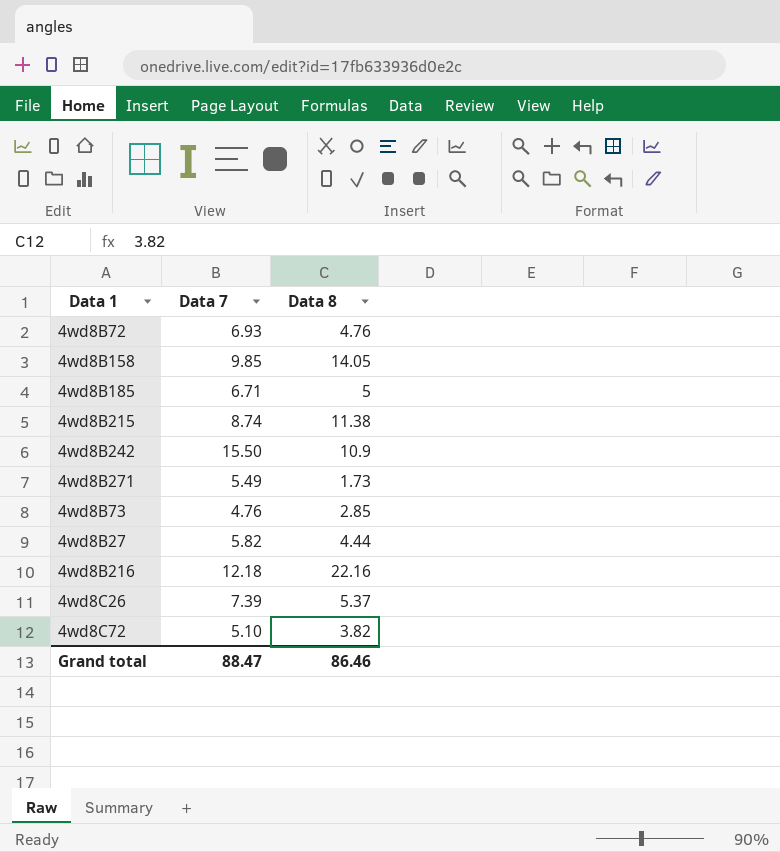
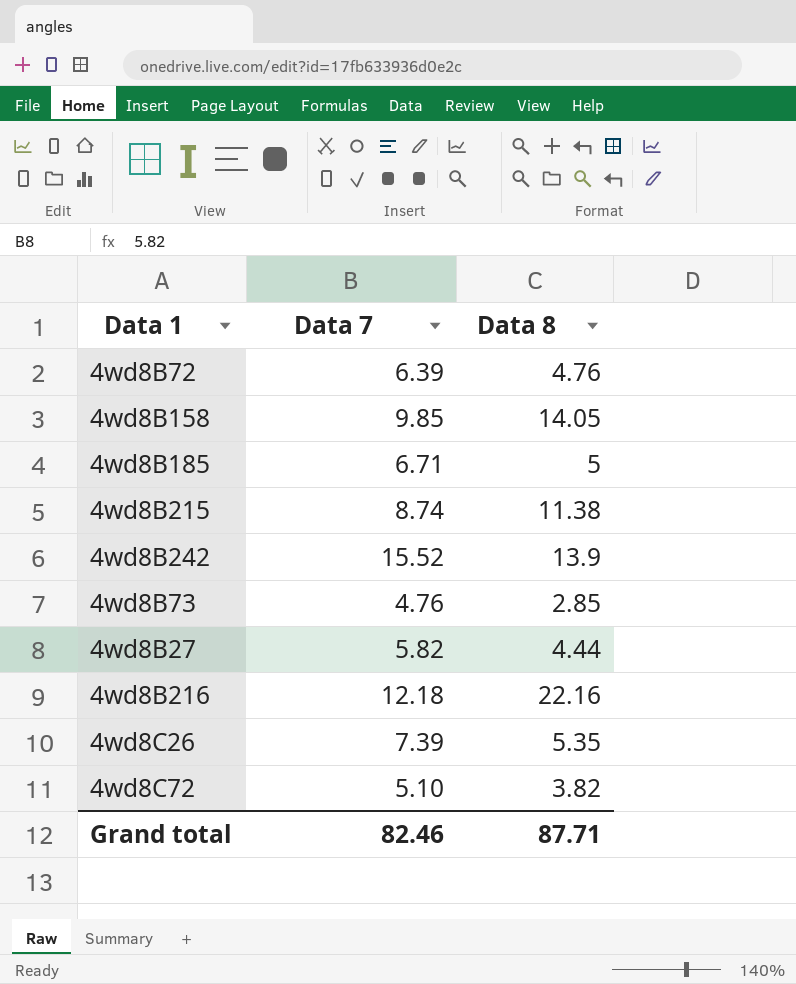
row 4wd8B271: 5.49 | 1.73 -> none
4wd8B72 | Data 7: 6.93 -> 6.39
4wd8B242 | Data 7: 15.50 -> 15.52
4wd8B242 | Data 8: 10.9 -> 13.9
4wd8C26 | Data 8: 5.37 -> 5.35
Grand total | Data 7: 88.47 -> 82.46
Grand total | Data 8: 86.46 -> 87.71

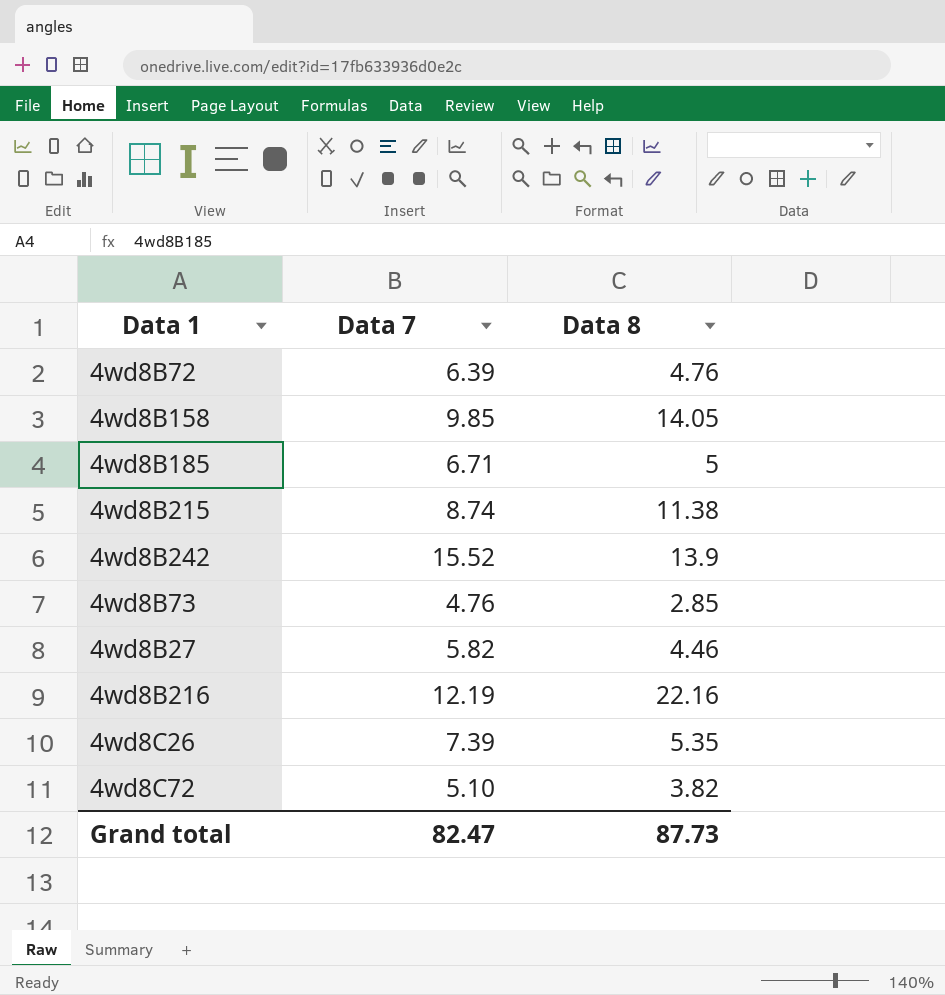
4wd8B27 | Data 8: 4.44 -> 4.46
4wd8B216 | Data 7: 12.18 -> 12.19
Grand total | Data 7: 82.46 -> 82.47
Grand total | Data 8: 87.71 -> 87.73

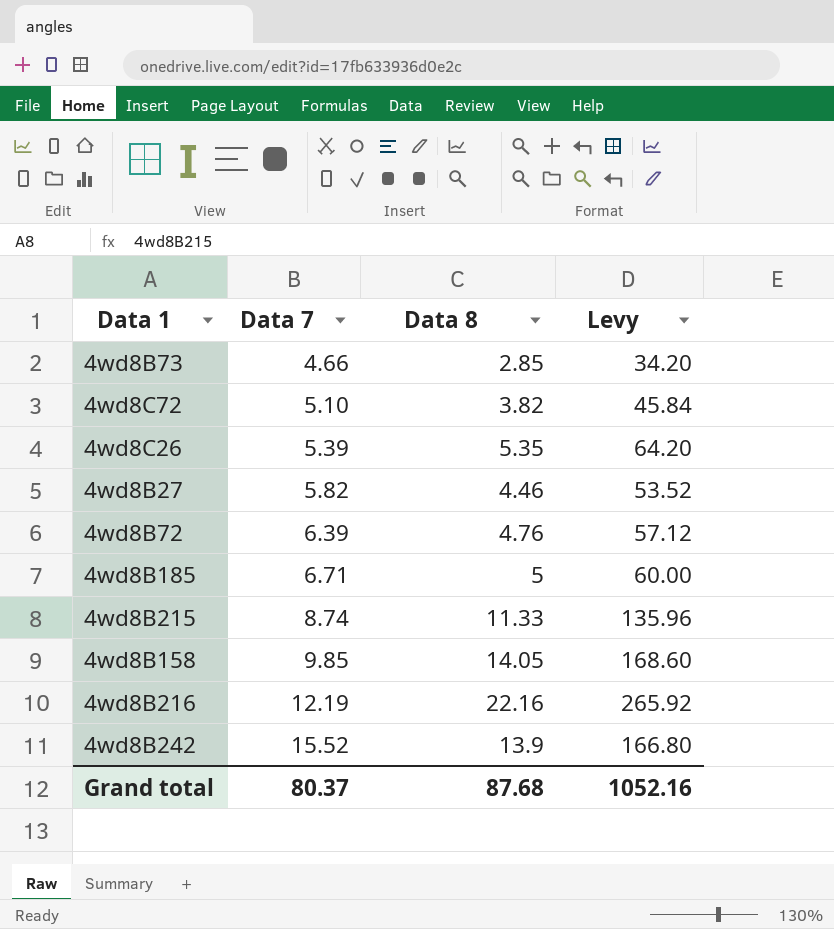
row order: none -> Data 7 ascending
column Levy | formula: none -> [Data 8] * 12
4wd8B73 | Data 7: 4.76 -> 4.66
4wd8C26 | Data 7: 7.39 -> 5.39
4wd8B215 | Data 8: 11.38 -> 11.33
Grand total | Data 7: 82.47 -> 80.37
Grand total | Data 8: 87.73 -> 87.68

